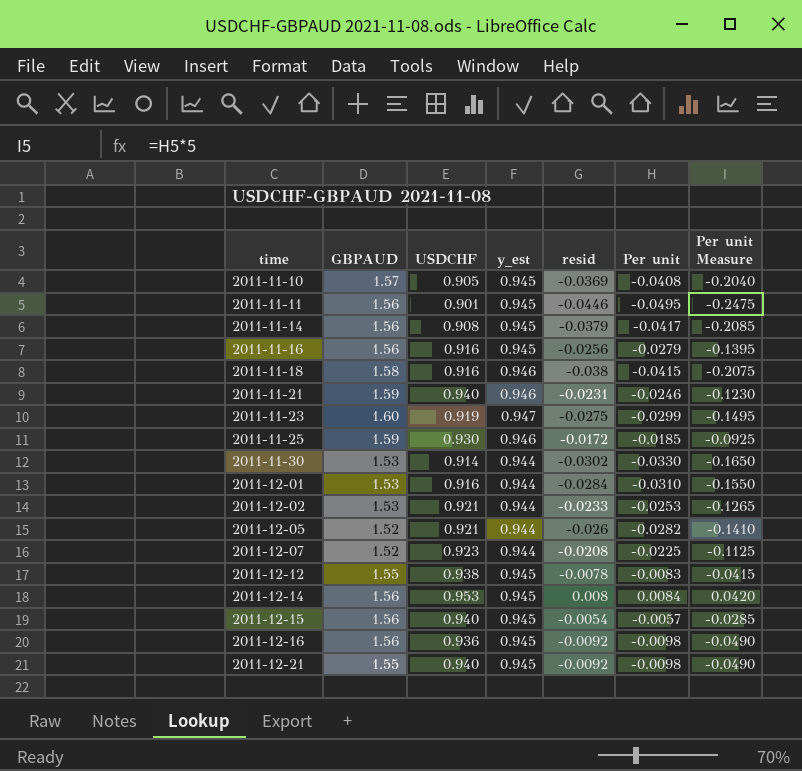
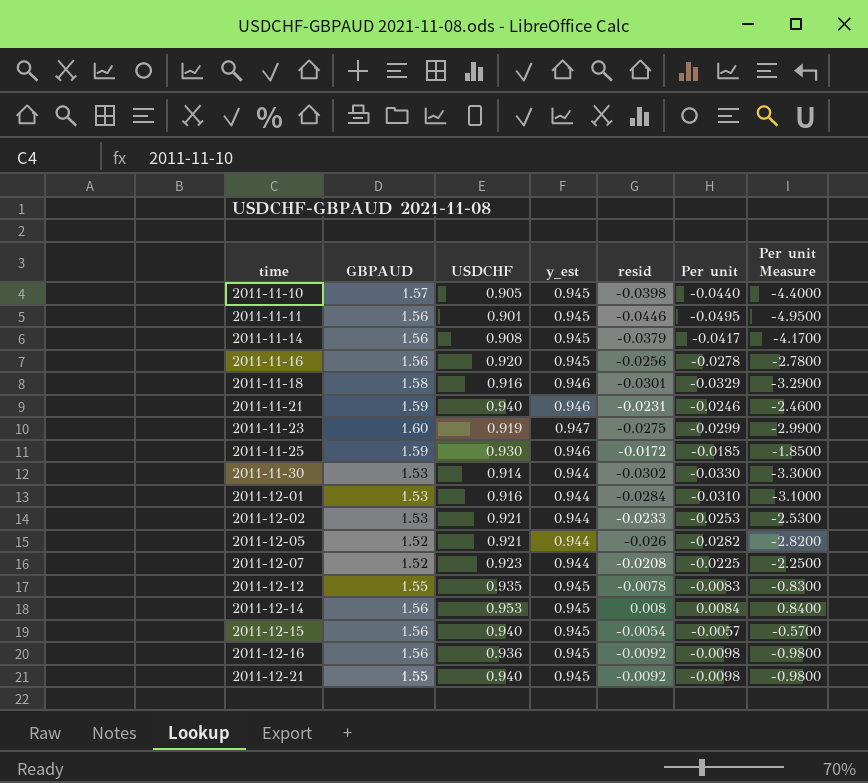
column Per unit Measure | formula: [Per unit] * 5 -> [Per unit] * 100
2011-11-10 | resid: -0.0369 -> -0.0398
2011-11-10 | Per unit: -0.0408 -> -0.0440
2011-11-16 | USDCHF: 0.916 -> 0.920
2011-11-16 | Per unit: -0.0279 -> -0.0278
2011-11-18 | resid: -0.038 -> -0.0301
2011-11-18 | Per unit: -0.0415 -> -0.0329
2011-12-12 | USDCHF: 0.938 -> 0.935

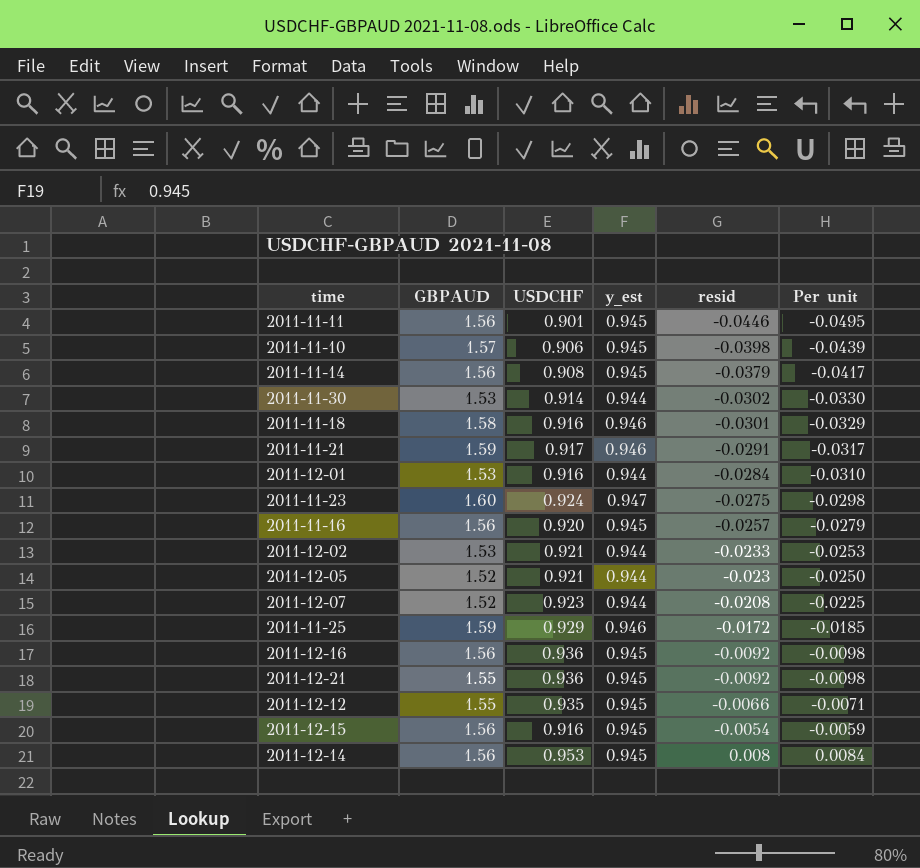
row order: time ascending -> resid ascending
column Per unit Measure | formula: [Per unit] * 100 -> none
2011-11-10 | USDCHF: 0.905 -> 0.906
2011-11-10 | Per unit: -0.0440 -> -0.0439
2011-11-21 | USDCHF: 0.940 -> 0.917
2011-11-21 | resid: -0.0231 -> -0.0291
2011-11-21 | Per unit: -0.0246 -> -0.0317
2011-11-23 | USDCHF: 0.919 -> 0.924
2011-11-23 | Per unit: -0.0299 -> -0.0298
2011-11-16 | resid: -0.0256 -> -0.0257
2011-11-16 | Per unit: -0.0278 -> -0.0279
2011-12-05 | resid: -0.026 -> -0.023
2011-12-05 | Per unit: -0.0282 -> -0.0250
2011-11-25 | USDCHF: 0.930 -> 0.929
2011-12-21 | USDCHF: 0.940 -> 0.936
2011-12-12 | resid: -0.0078 -> -0.0066
2011-12-12 | Per unit: -0.0083 -> -0.0071
2011-12-15 | USDCHF: 0.940 -> 0.916
2011-12-15 | Per unit: -0.0057 -> -0.0059

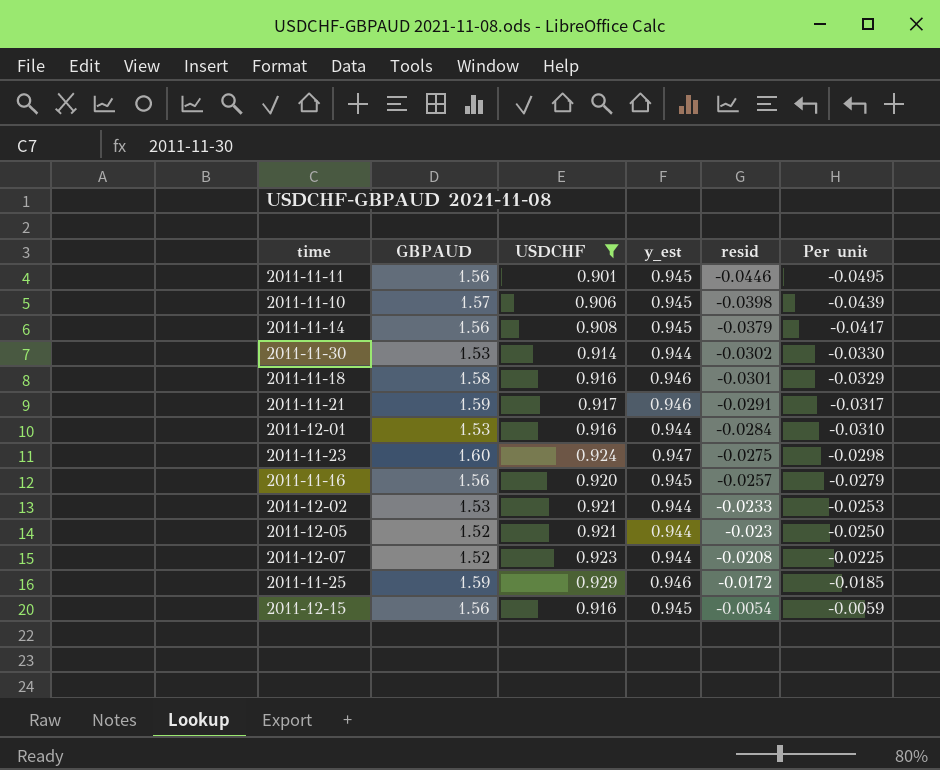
filter: none -> USDCHF <= 0.929

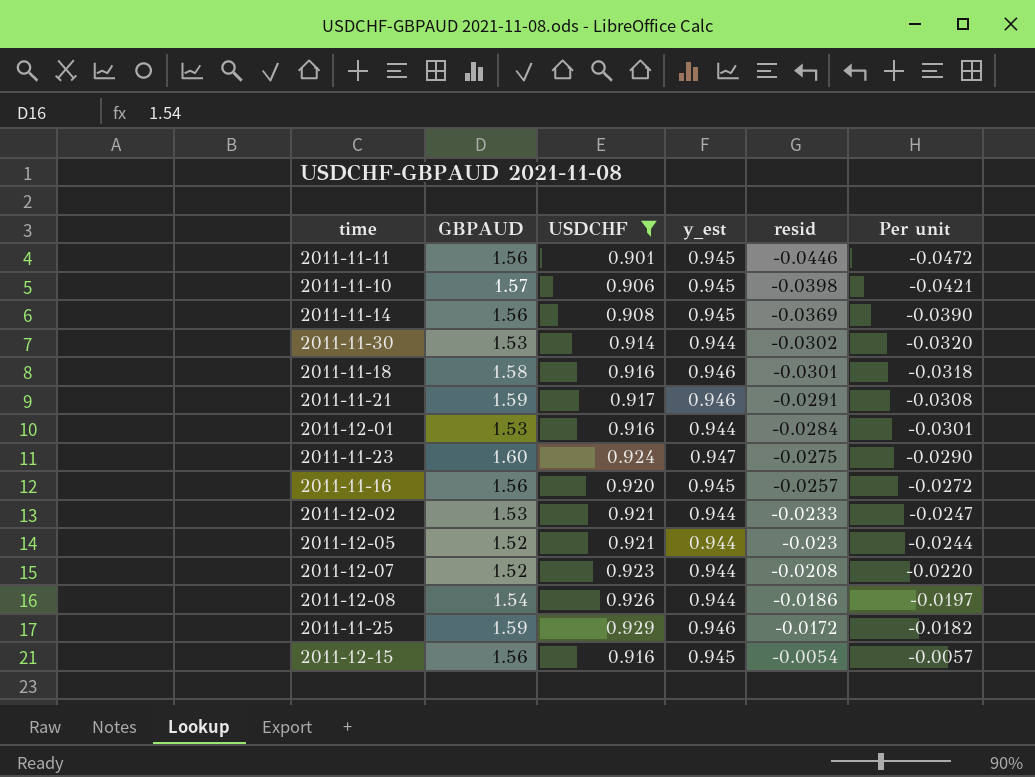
column Per unit | formula: [resid] / [USDCHF] -> [resid] / [y_est]
2011-11-14 | resid: -0.0379 -> -0.0369
row 2011-12-08: none -> 1.54 | 0.926 | 0.944 | -0.0186 | -0.0197

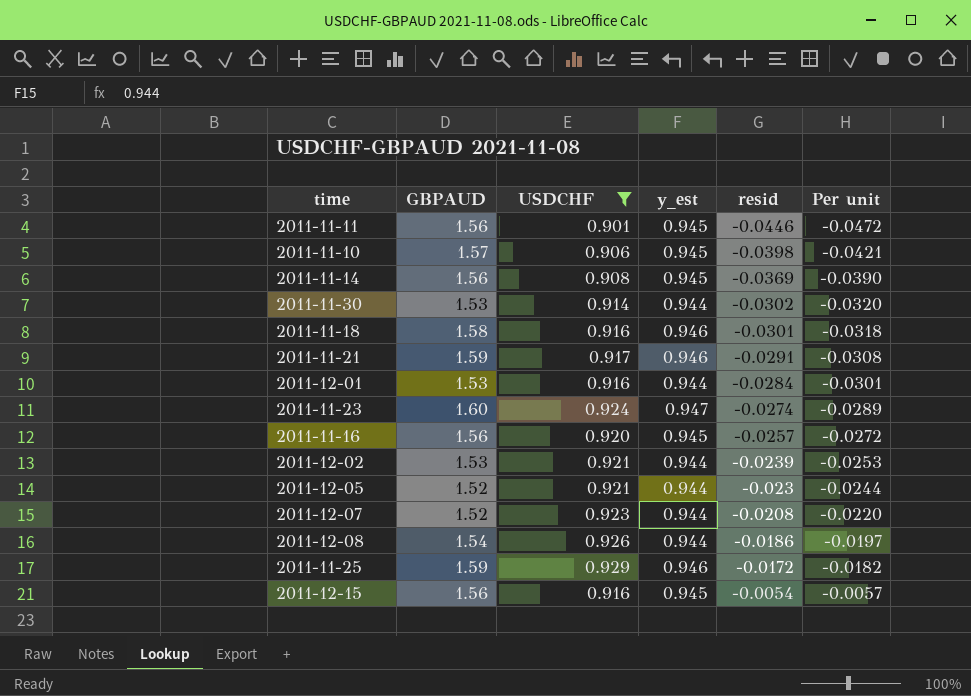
2011-11-23 | resid: -0.0275 -> -0.0274
2011-11-23 | Per unit: -0.0290 -> -0.0289
2011-12-02 | resid: -0.0233 -> -0.0239
2011-12-02 | Per unit: -0.0247 -> -0.0253

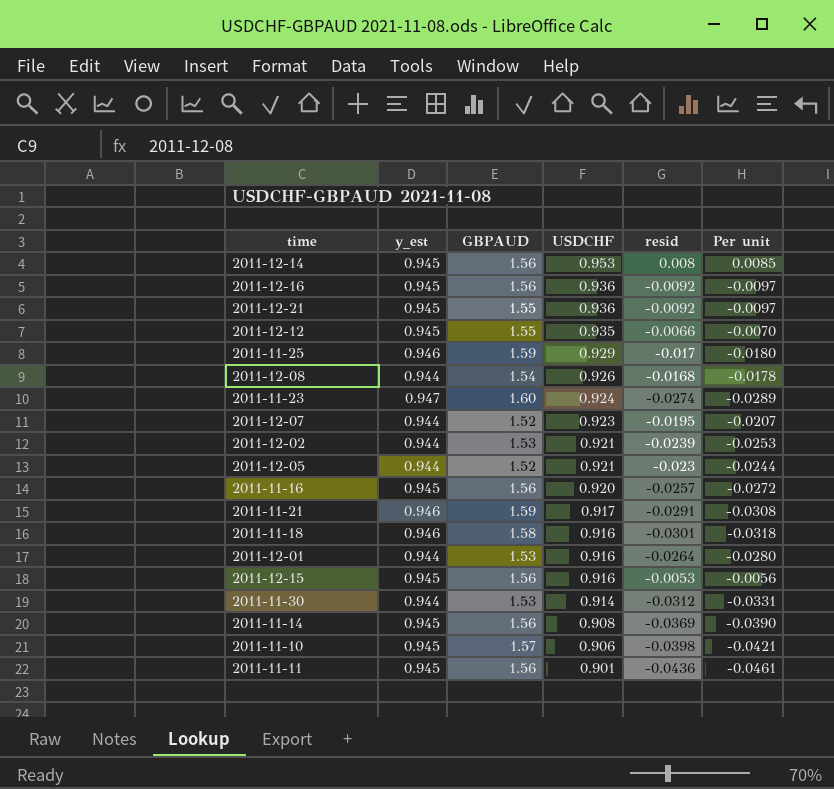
filter: USDCHF <= 0.929 -> none
row order: resid ascending -> USDCHF descending
column y_est | position: 4 -> 2
2011-11-25 | resid: -0.0172 -> -0.017
2011-11-25 | Per unit: -0.0182 -> -0.0180
2011-12-08 | resid: -0.0186 -> -0.0168
2011-12-08 | Per unit: -0.0197 -> -0.0178
2011-12-07 | resid: -0.0208 -> -0.0195
2011-12-07 | Per unit: -0.0220 -> -0.0207
2011-12-01 | resid: -0.0284 -> -0.0264
2011-12-01 | Per unit: -0.0301 -> -0.0280
2011-12-15 | resid: -0.0054 -> -0.0053
2011-12-15 | Per unit: -0.0057 -> -0.0056
2011-11-30 | resid: -0.0302 -> -0.0312
2011-11-30 | Per unit: -0.0320 -> -0.0331
2011-11-11 | resid: -0.0446 -> -0.0436
2011-11-11 | Per unit: -0.0472 -> -0.0461

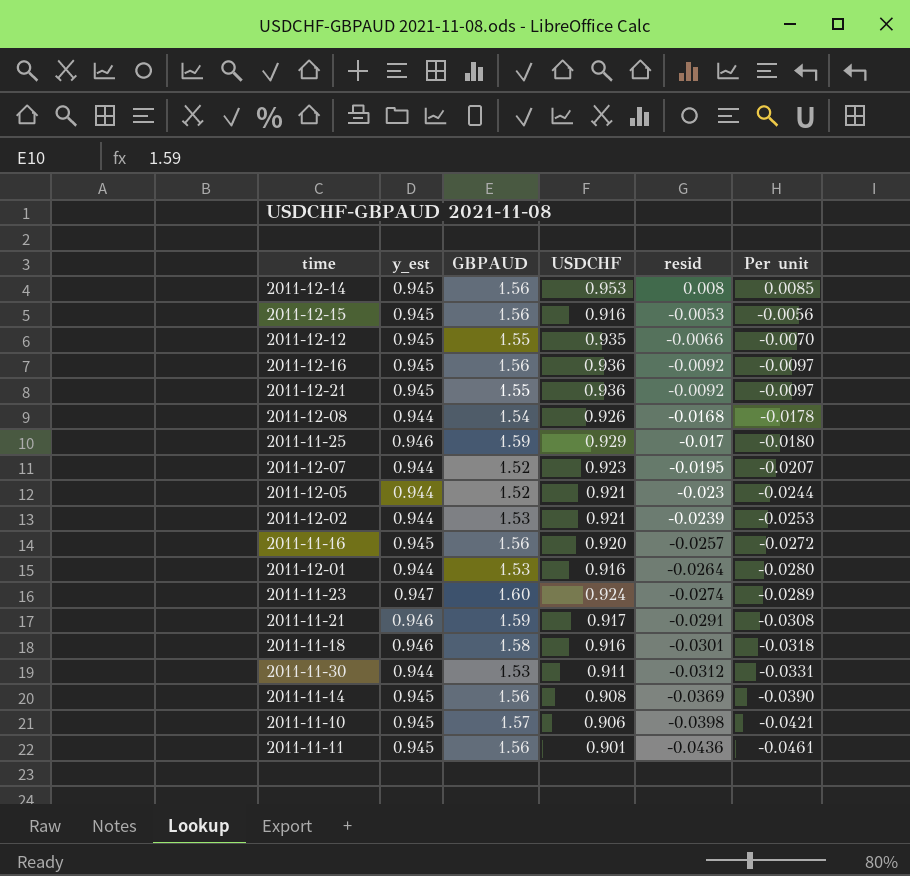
row order: USDCHF descending -> resid descending
2011-11-30 | USDCHF: 0.914 -> 0.911

